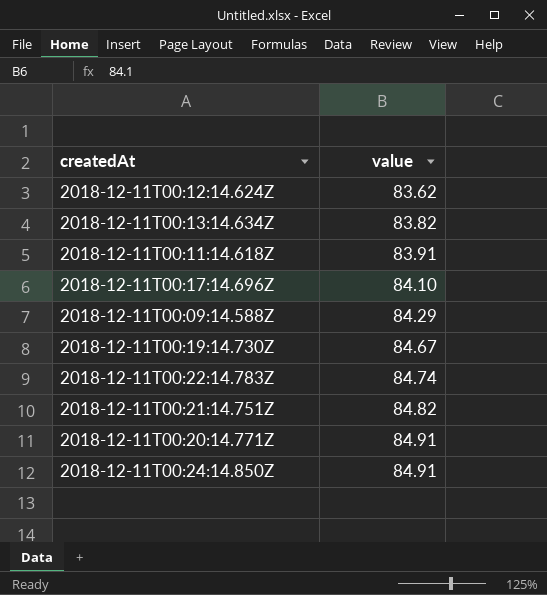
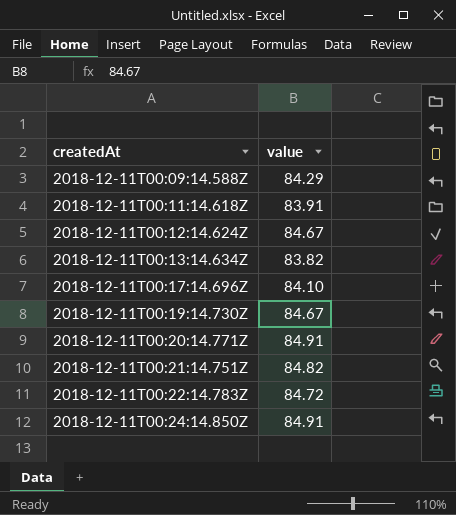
row order: value ascending -> createdAt ascending
2018-12-11T00:12:14.624Z | value: 83.62 -> 84.67
2018-12-11T00:22:14.783Z | value: 84.74 -> 84.72

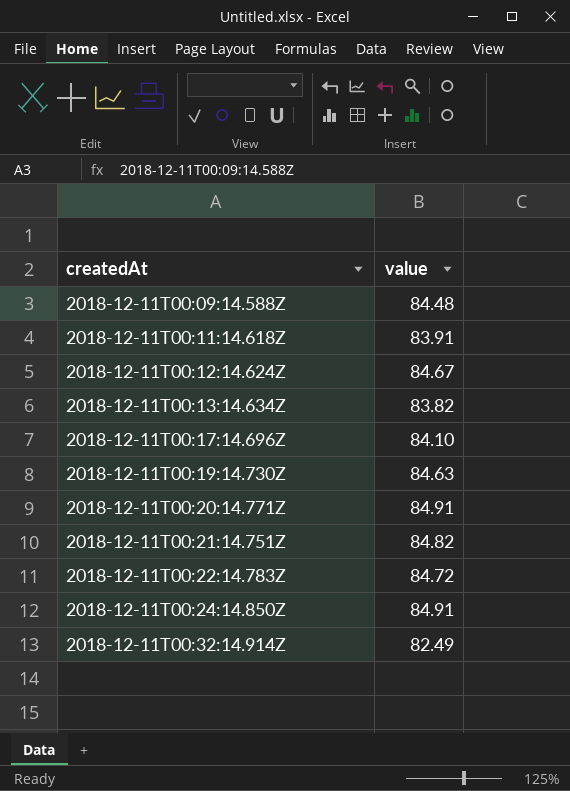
2018-12-11T00:09:14.588Z | value: 84.29 -> 84.48
2018-12-11T00:19:14.730Z | value: 84.67 -> 84.63
row 2018-12-11T00:32:14.914Z: none -> 82.49

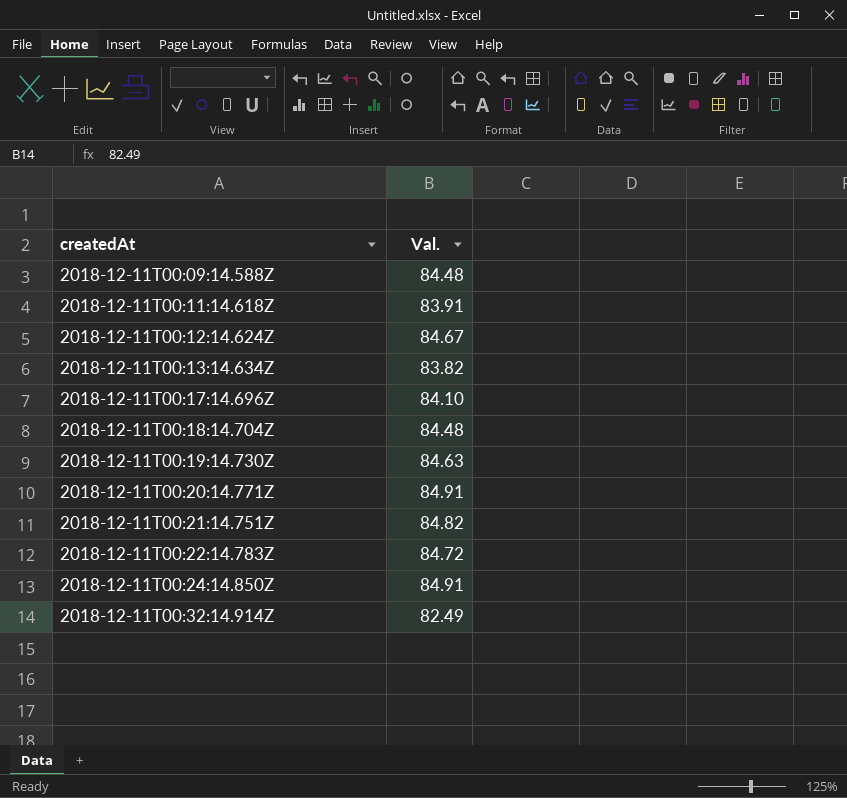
column name: value -> Val.
row 2018-12-11T00:18:14.704Z: none -> 84.48

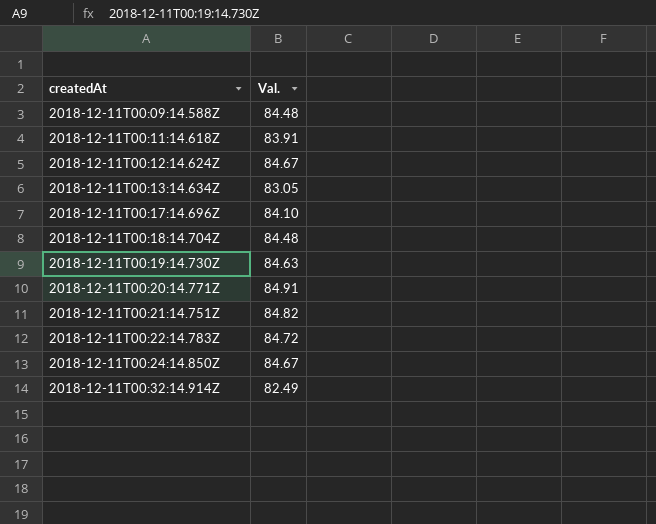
2018-12-11T00:13:14.634Z | Val.: 83.82 -> 83.05
2018-12-11T00:24:14.850Z | Val.: 84.91 -> 84.67

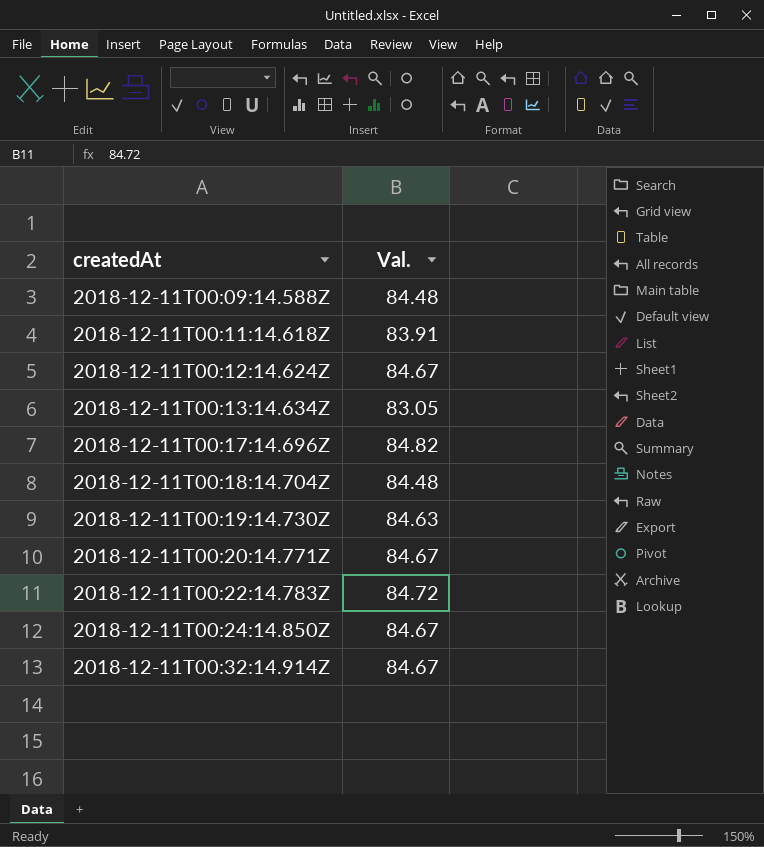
row 2018-12-11T00:21:14.751Z: 84.82 -> none
2018-12-11T00:17:14.696Z | Val.: 84.10 -> 84.82
2018-12-11T00:20:14.771Z | Val.: 84.91 -> 84.67
2018-12-11T00:32:14.914Z | Val.: 82.49 -> 84.67

